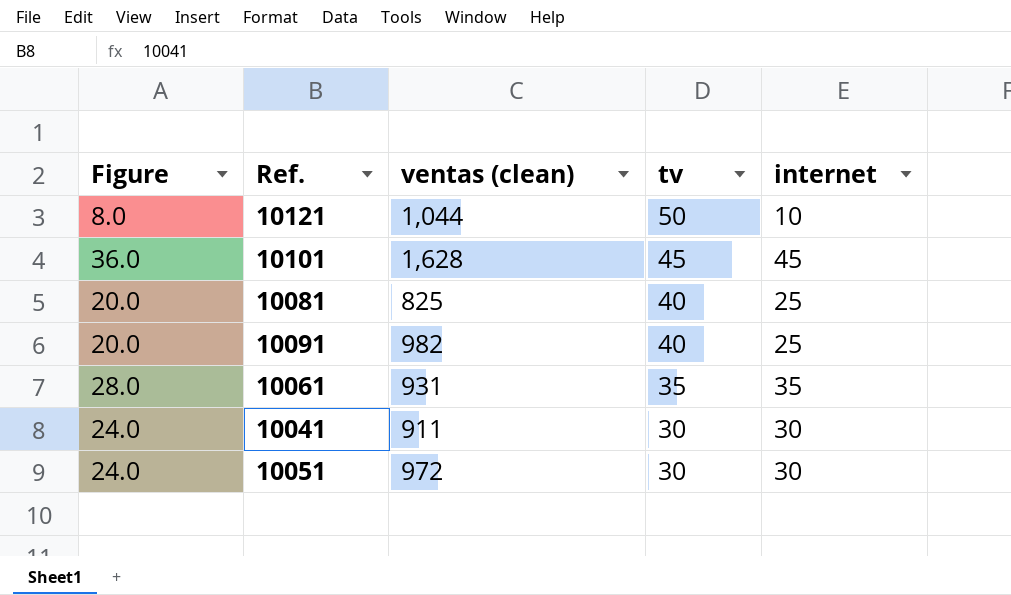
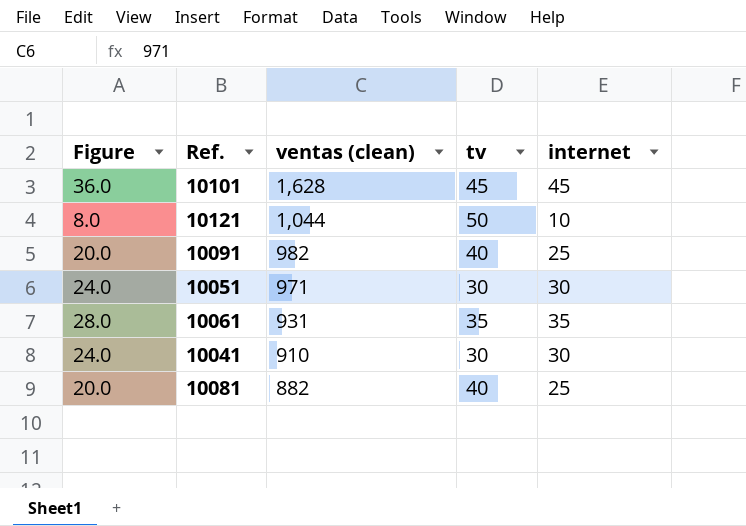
row order: tv descending -> ventas (clean) descending
10051 | ventas (clean): 972 -> 971
10041 | ventas (clean): 911 -> 910
10081 | ventas (clean): 825 -> 882

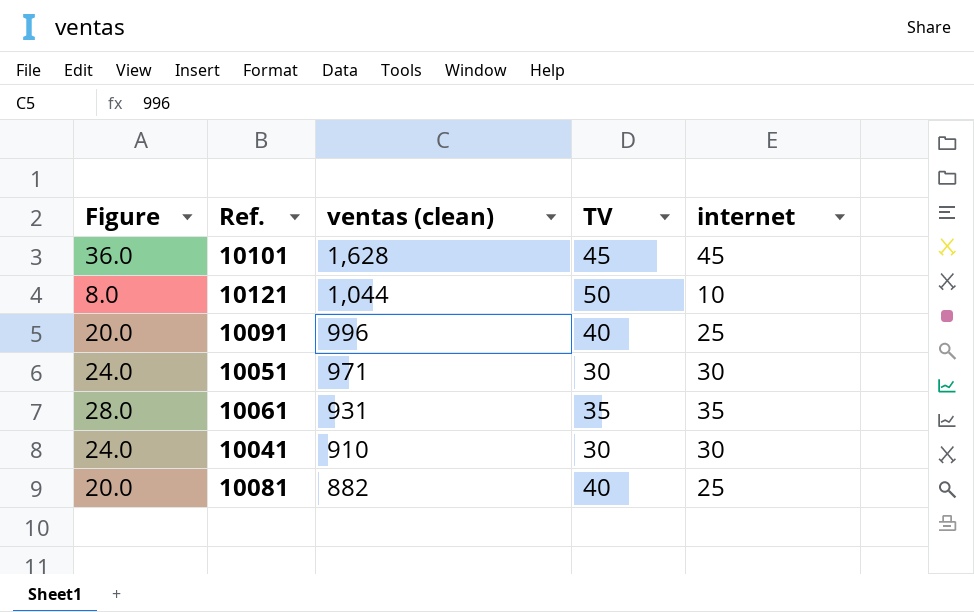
column name: tv -> TV
10091 | ventas (clean): 982 -> 996

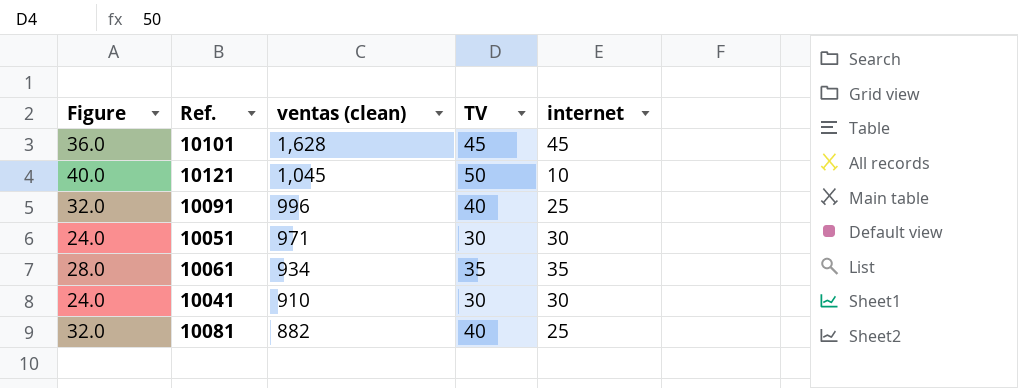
column Figure | formula: [internet] * 0.8 -> [TV] * 0.8
10121 | ventas (clean): 1,044 -> 1,045
10061 | ventas (clean): 931 -> 934

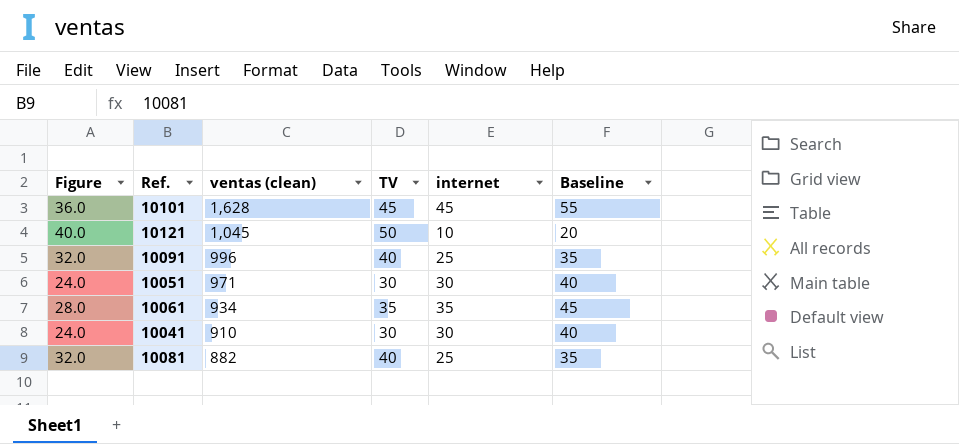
column Baseline | formula: none -> [internet] + 10

